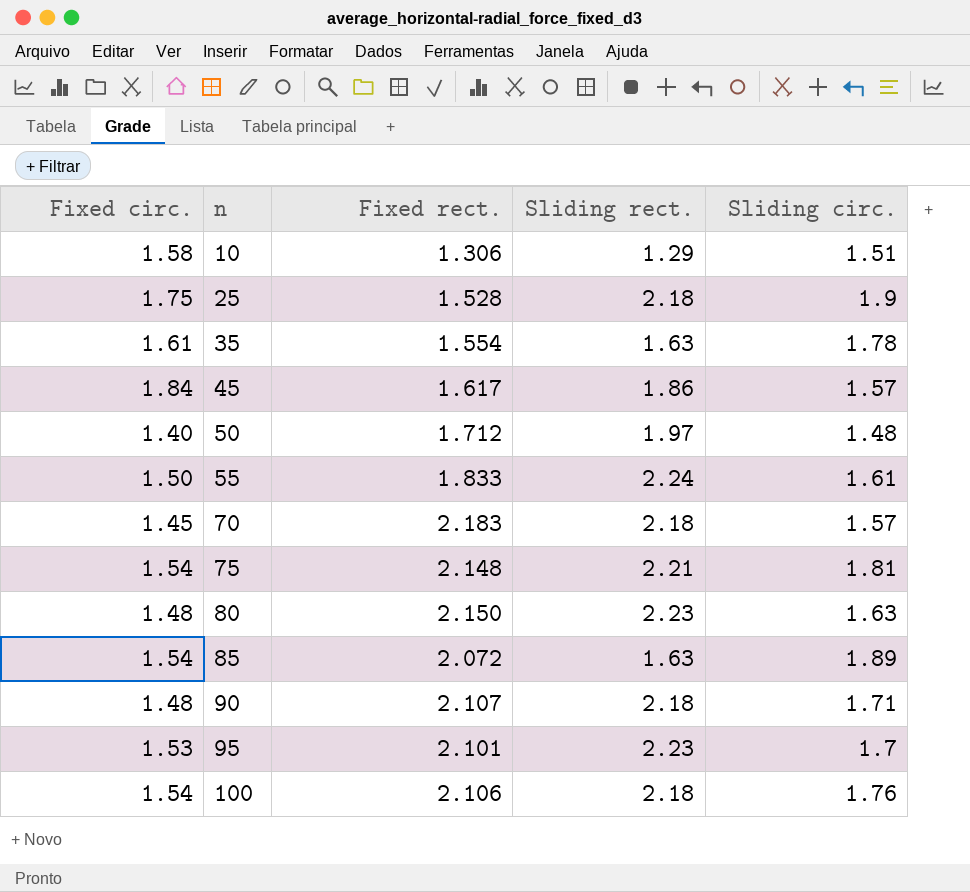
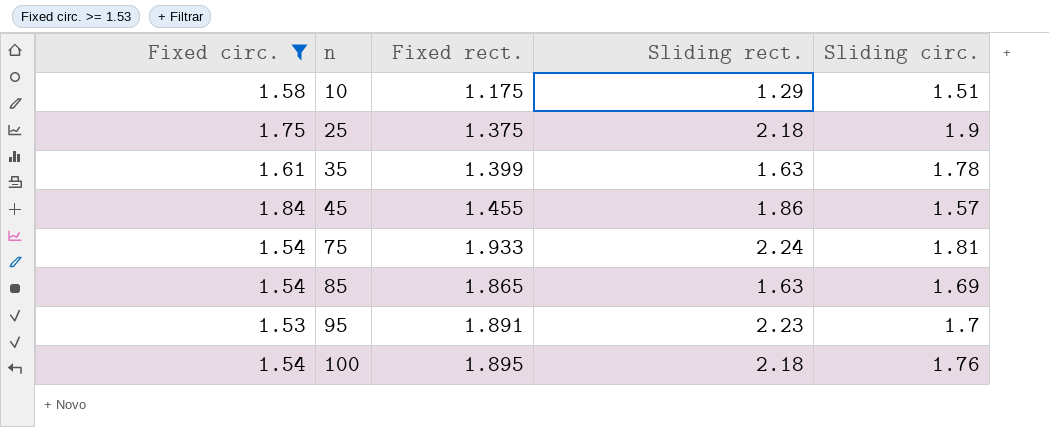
filter: none -> Fixed circ. >= 1.53
10 | Fixed rect.: 1.306 -> 1.175
25 | Fixed rect.: 1.528 -> 1.375
35 | Fixed rect.: 1.554 -> 1.399
45 | Fixed rect.: 1.617 -> 1.455
75 | Fixed rect.: 2.148 -> 1.933
75 | Sliding rect.: 2.21 -> 2.24
85 | Fixed rect.: 2.072 -> 1.865
85 | Sliding circ.: 1.89 -> 1.69
95 | Fixed rect.: 2.101 -> 1.891
100 | Fixed rect.: 2.106 -> 1.895

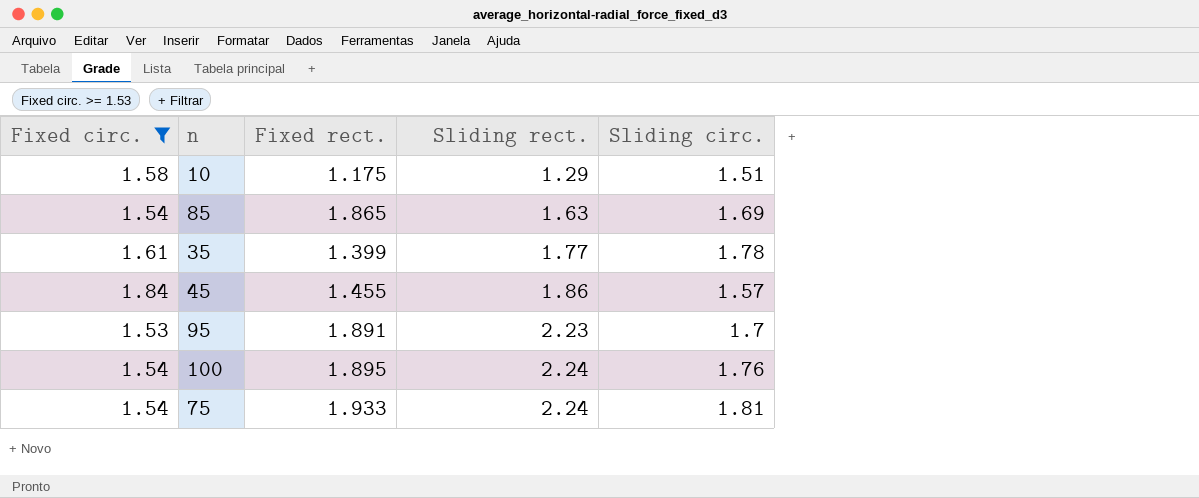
row order: n ascending -> Sliding rect. ascending
row 25: 1.75 | 1.375 | 2.18 | 1.9 -> none
35 | Sliding rect.: 1.63 -> 1.77
100 | Sliding rect.: 2.18 -> 2.24

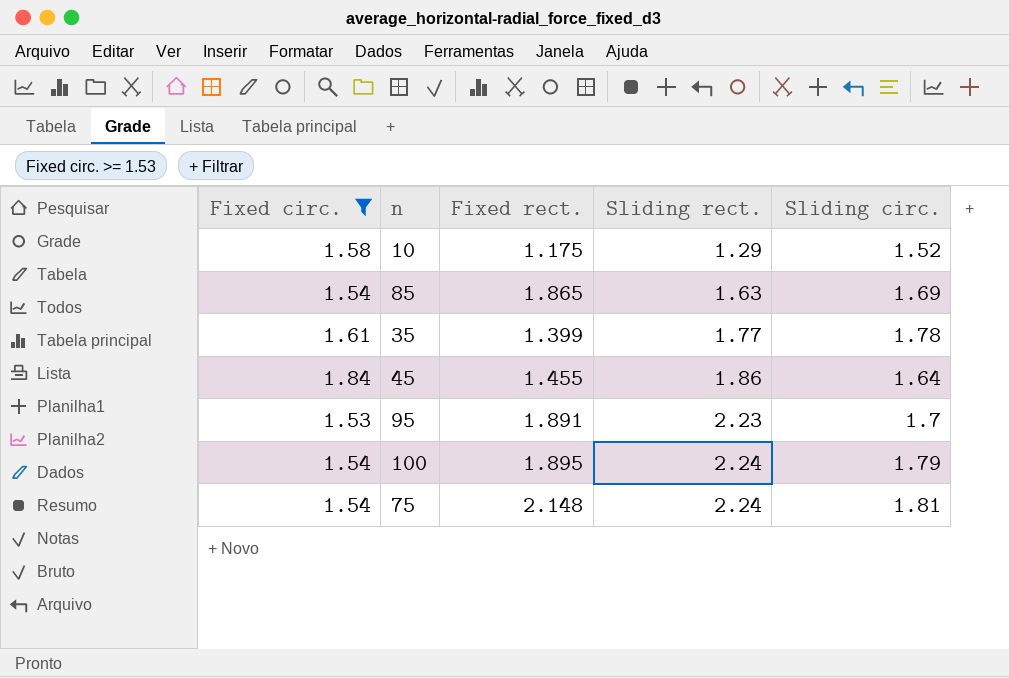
10 | Sliding circ.: 1.51 -> 1.52
45 | Sliding circ.: 1.57 -> 1.64
100 | Sliding circ.: 1.76 -> 1.79
75 | Fixed rect.: 1.933 -> 2.148

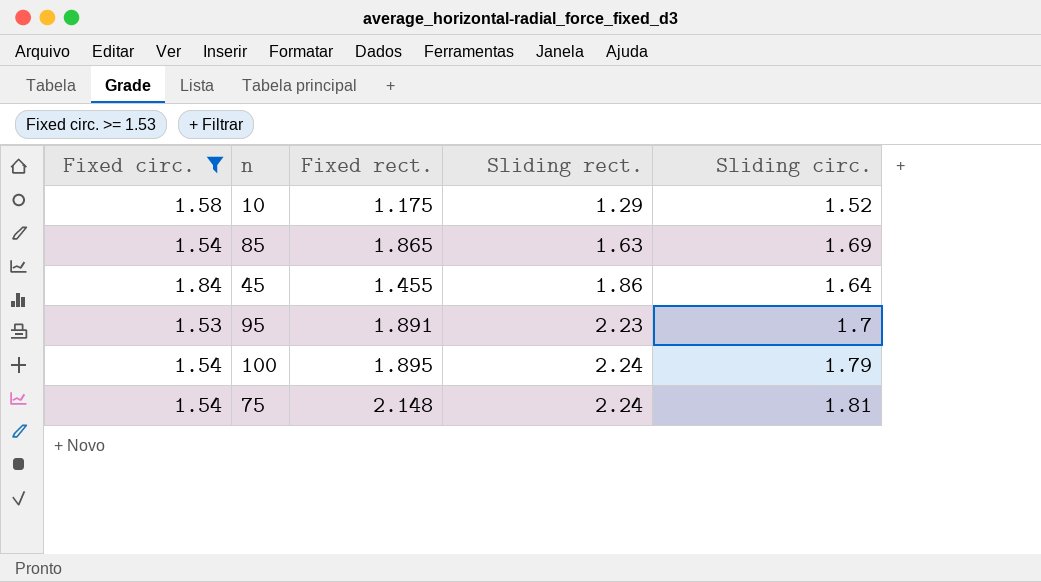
row 35: 1.61 | 1.399 | 1.77 | 1.78 -> none

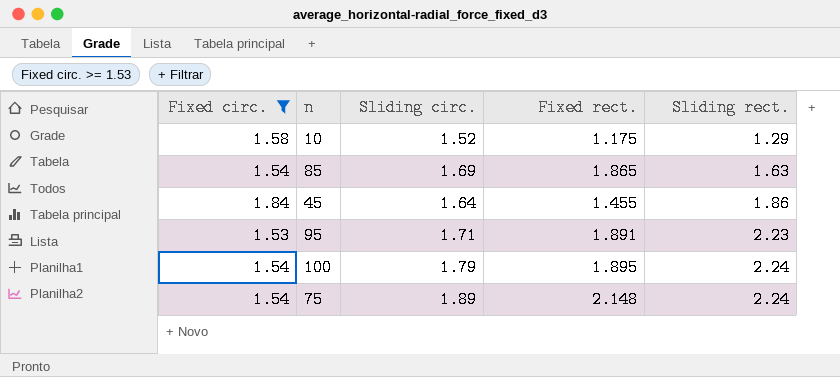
column Sliding circ. | position: 5 -> 3
95 | Sliding circ.: 1.7 -> 1.71
75 | Sliding circ.: 1.81 -> 1.89

